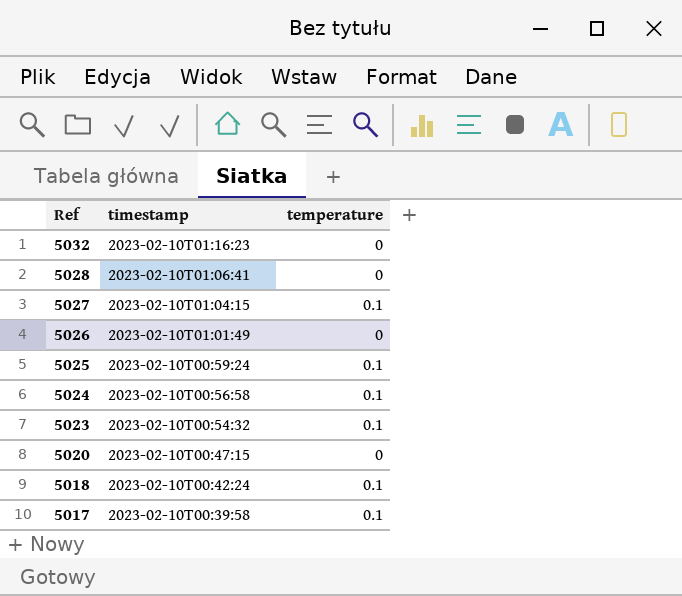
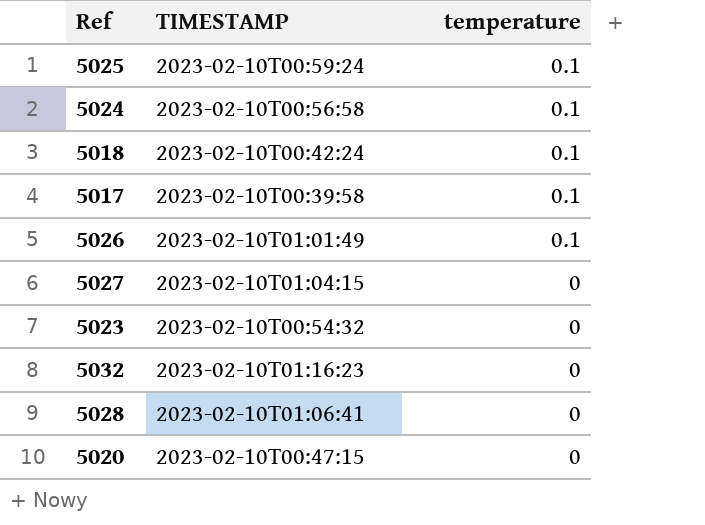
row order: Ref descending -> temperature descending
column name: timestamp -> TIMESTAMP
5026 | temperature: 0 -> 0.1
5027 | temperature: 0.1 -> 0
5023 | temperature: 0.1 -> 0

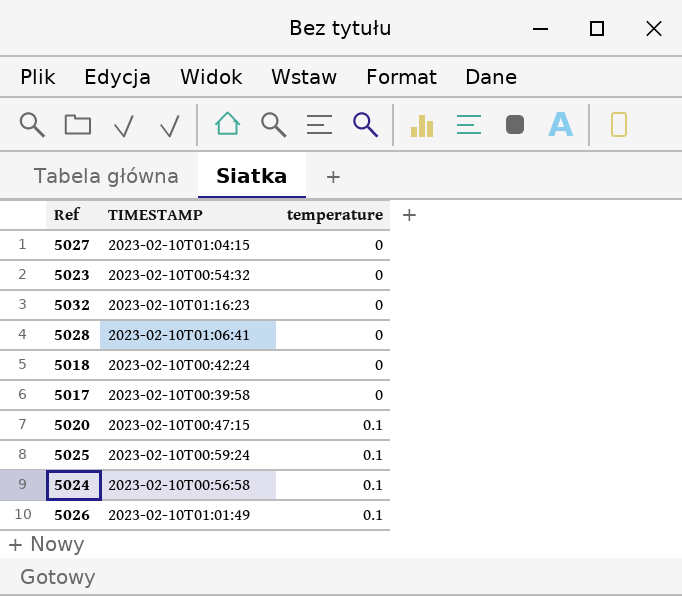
row order: temperature descending -> temperature ascending
5018 | temperature: 0.1 -> 0
5017 | temperature: 0.1 -> 0
5020 | temperature: 0 -> 0.1

